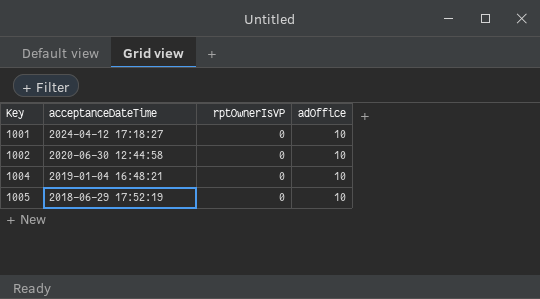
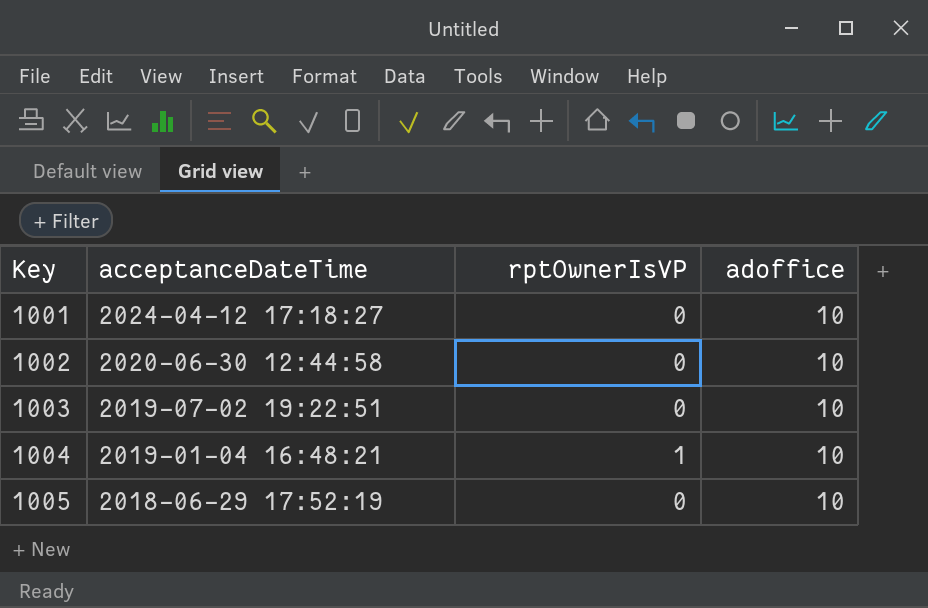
column name: adOffice -> adoffice
row 1003: none -> 2019-07-02 19:22:51 | 0 | 10
1004 | rptOwnerIsVP: 0 -> 1

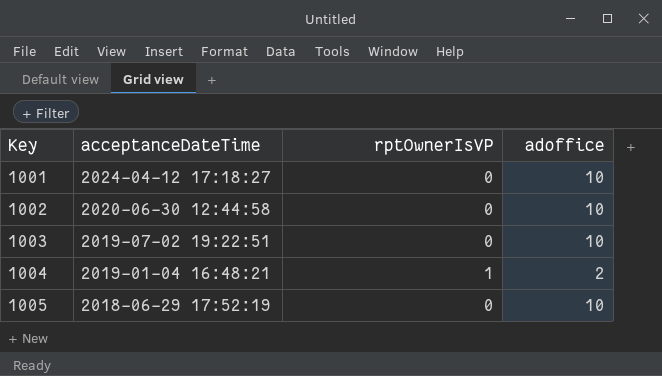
1004 | adoffice: 10 -> 2

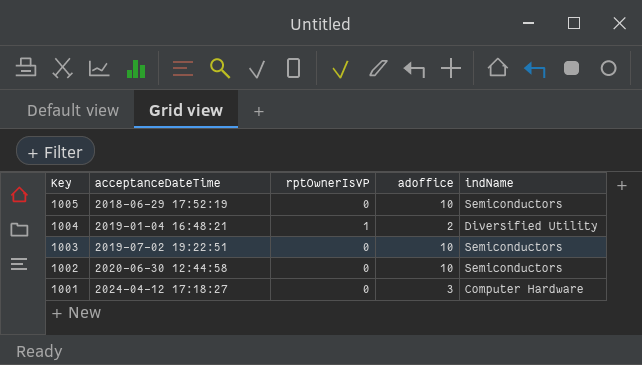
row order: Key ascending -> Key descending
column indName | position: none -> 5
1001 | adoffice: 10 -> 3

